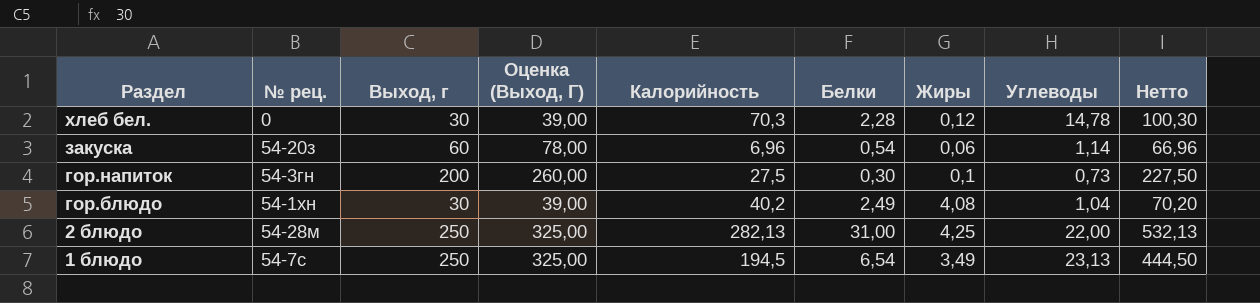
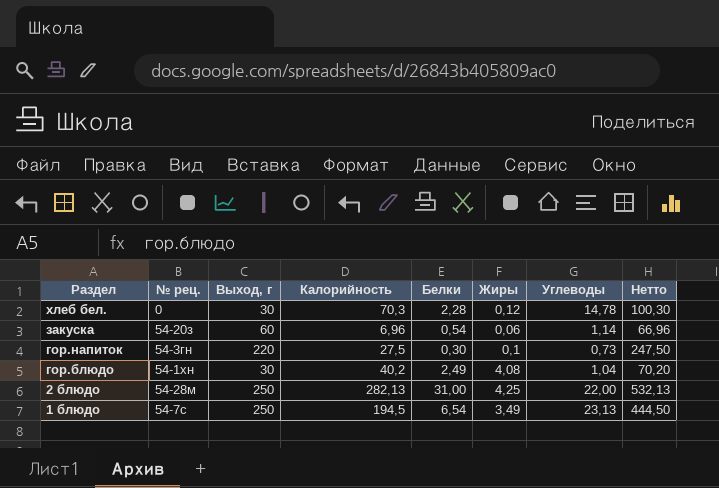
column Оценка (Выход, Г) | formula: [Выход, г] * 1,3 -> none
гор.напиток | Выход, г: 200 -> 220
гор.напиток | Нетто: 227,50 -> 247,50

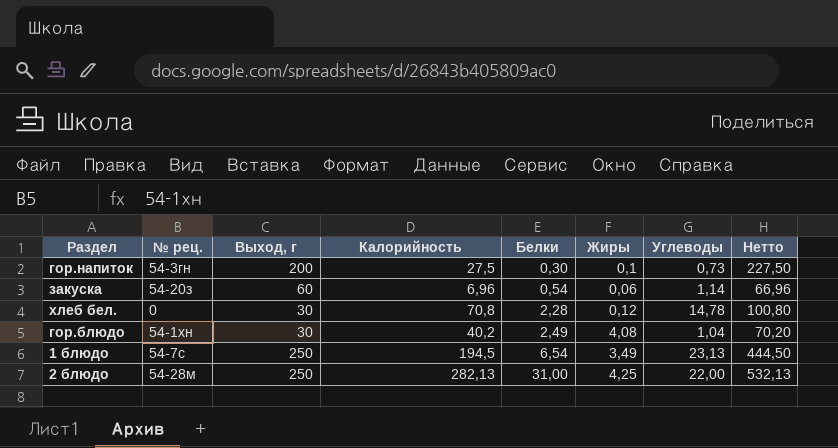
row order: Раздел descending -> Белки ascending
гор.напиток | Выход, г: 220 -> 200
гор.напиток | Нетто: 247,50 -> 227,50
хлеб бел. | Калорийность: 70,3 -> 70,8
хлеб бел. | Нетто: 100,30 -> 100,80

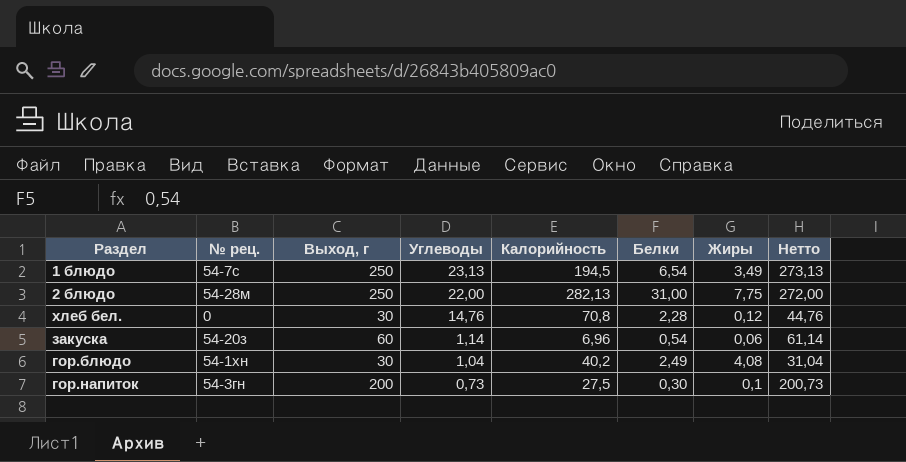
row order: Белки ascending -> Углеводы descending
column Углеводы | position: 7 -> 4
column Нетто | formula: [Выход, г] + [Калорийность] -> [Выход, г] + [Углеводы]
2 блюдо | Жиры: 4,25 -> 7,75
хлеб бел. | Углеводы: 14,78 -> 14,76

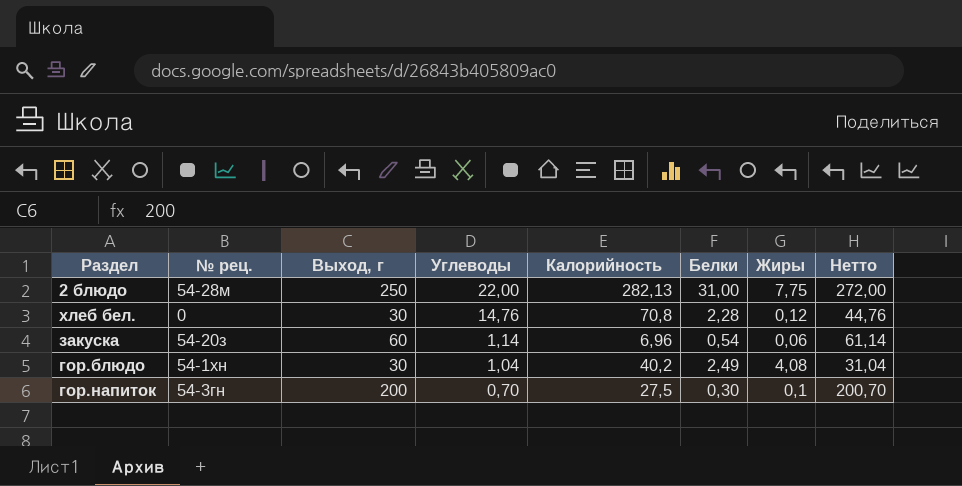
row 1 блюдо: 54-7с | 250 | 23,13 | 194,5 | 6,54 | 3,49 | 273,13 -> none
гор.напиток | Углеводы: 0,73 -> 0,70
гор.напиток | Нетто: 200,73 -> 200,70

